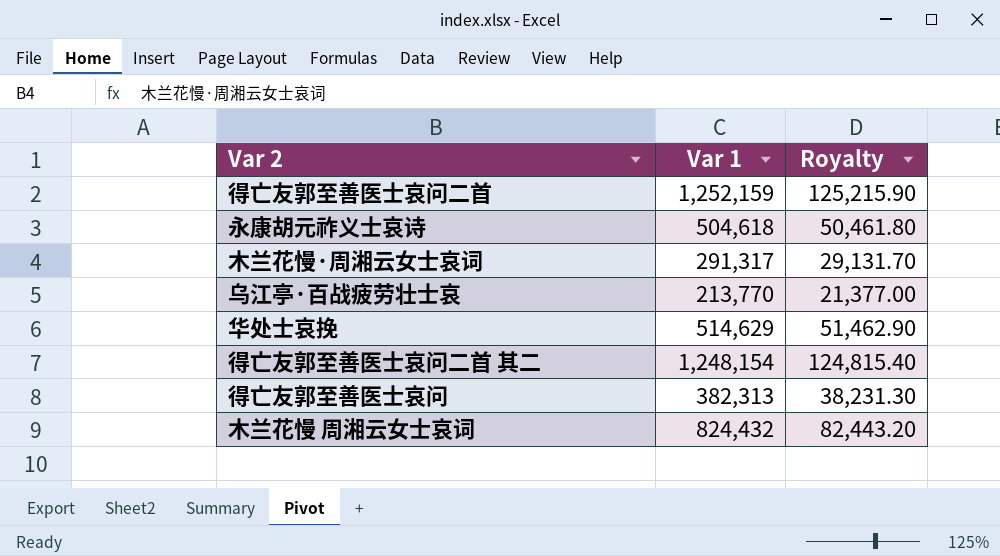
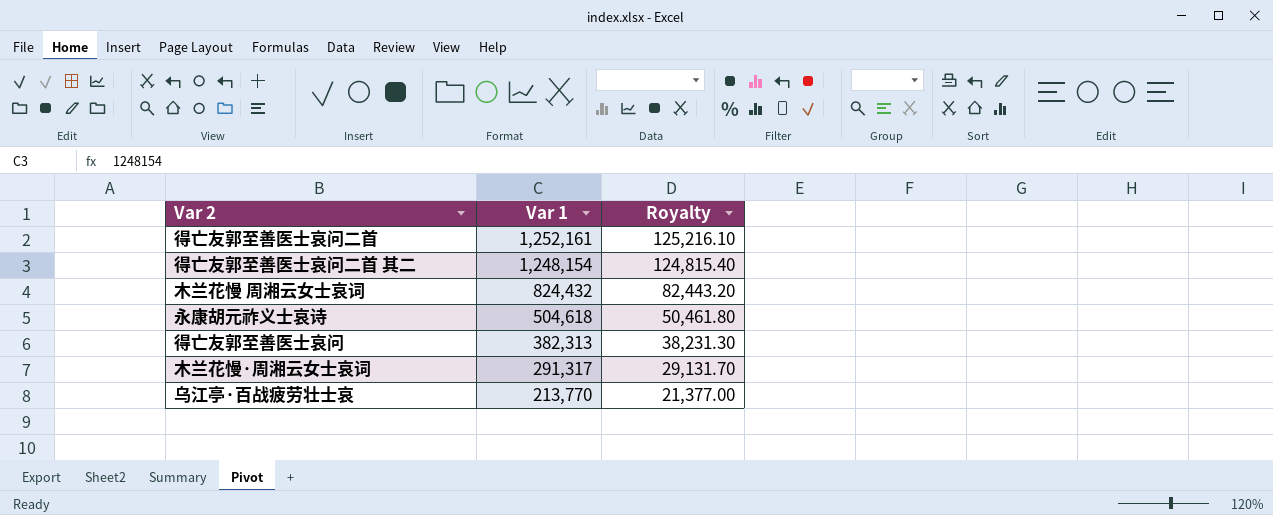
row order: none -> Var 1 descending
row 华处士哀挽: 514,629 | 51,462.90 -> none
得亡友郭至善医士哀问二首 | Var 1: 1,252,159 -> 1,252,161
得亡友郭至善医士哀问二首 | Royalty: 125,215.90 -> 125,216.10

